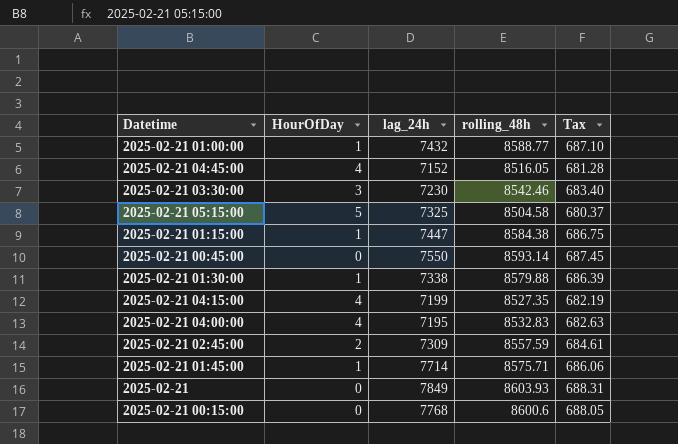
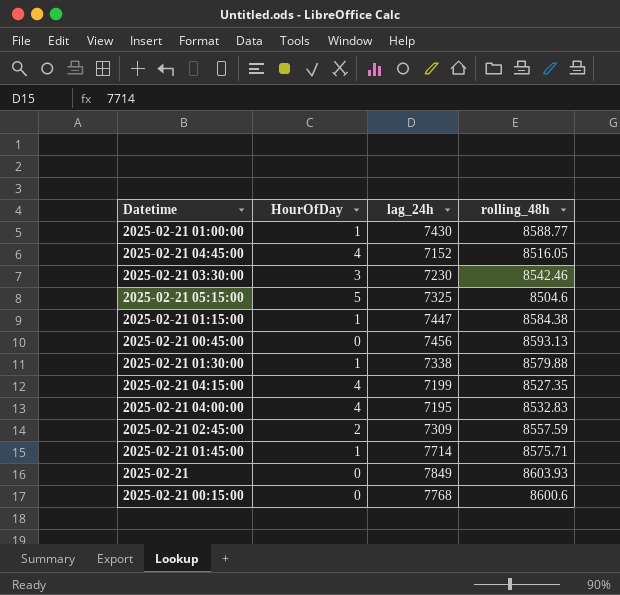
column Tax | formula: [rolling_48h] * 0.08 -> none
2025-02-21 01:00:00 | lag_24h: 7432 -> 7430
2025-02-21 05:15:00 | rolling_48h: 8504.58 -> 8504.6
2025-02-21 00:45:00 | lag_24h: 7550 -> 7456
2025-02-21 00:45:00 | rolling_48h: 8593.14 -> 8593.13

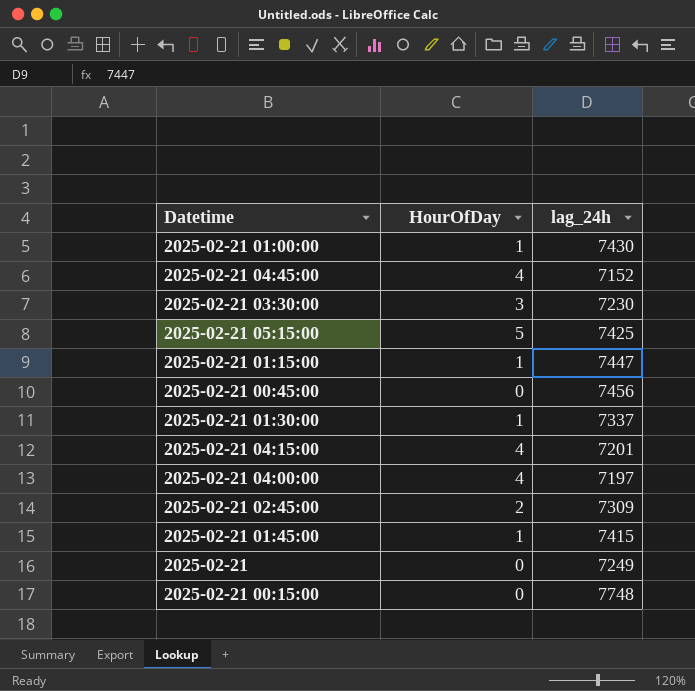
column rolling_48h | position: 4 -> none
2025-02-21 05:15:00 | lag_24h: 7325 -> 7425
2025-02-21 01:30:00 | lag_24h: 7338 -> 7337
2025-02-21 04:15:00 | lag_24h: 7199 -> 7201
2025-02-21 04:00:00 | lag_24h: 7195 -> 7197
2025-02-21 01:45:00 | lag_24h: 7714 -> 7415
2025-02-21 | lag_24h: 7849 -> 7249
2025-02-21 00:15:00 | lag_24h: 7768 -> 7748

